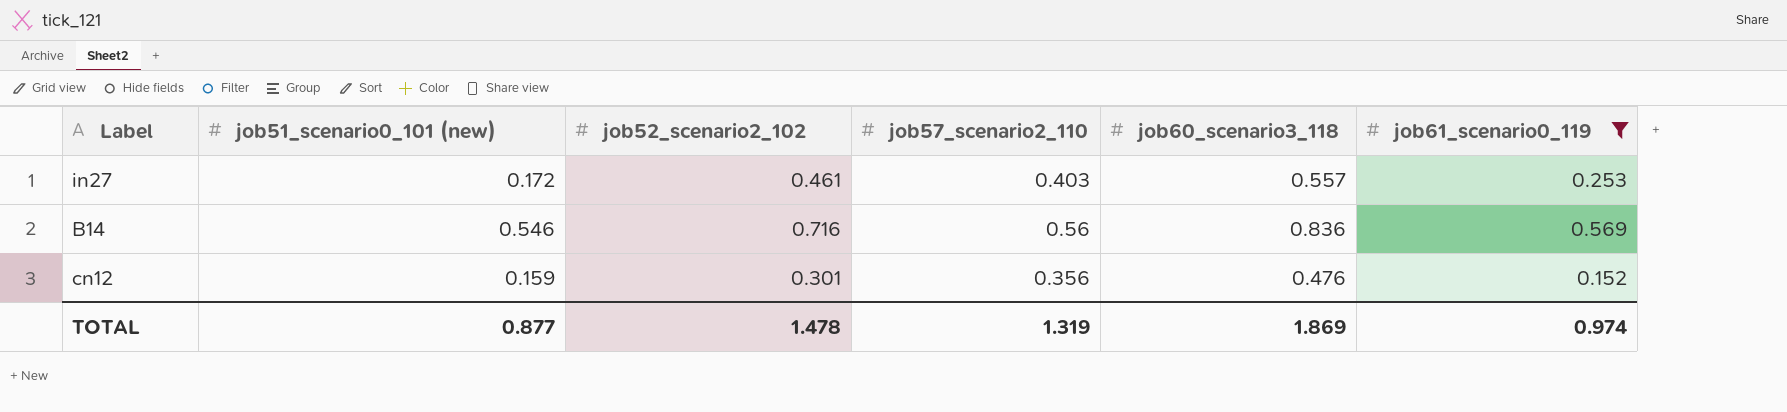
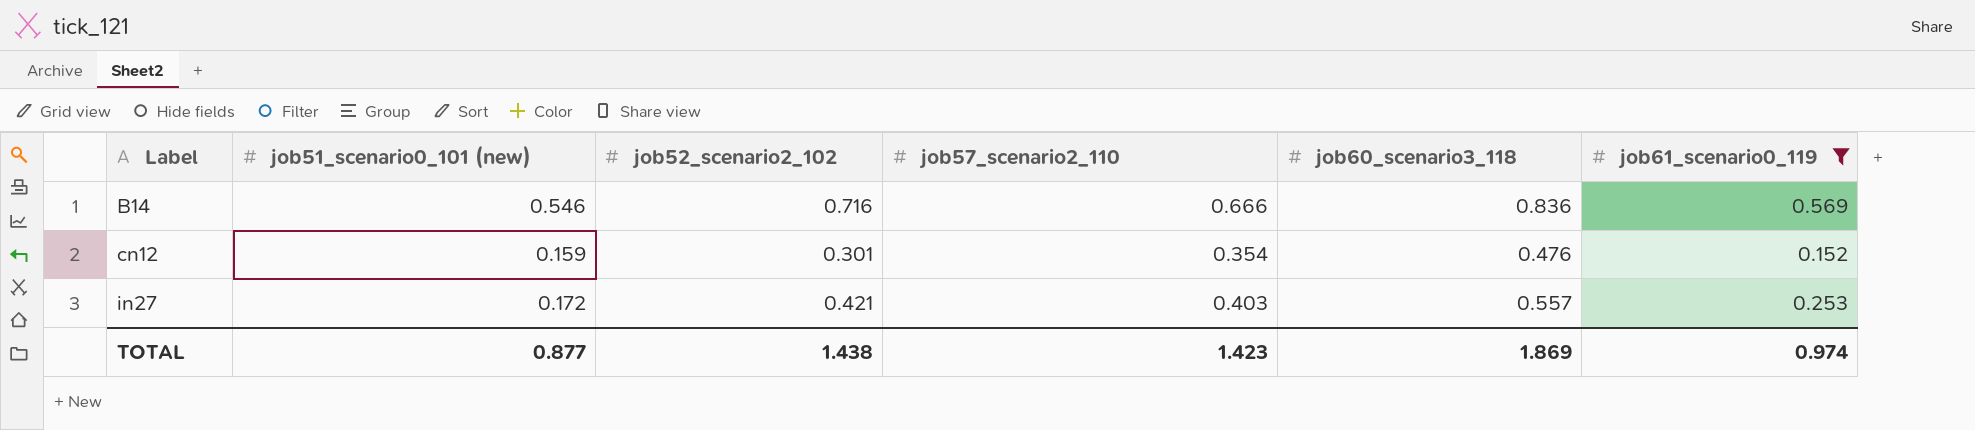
row order: none -> Label ascending
B14 | job57_scenario2_110: 0.56 -> 0.666
cn12 | job57_scenario2_110: 0.356 -> 0.354
in27 | job52_scenario2_102: 0.461 -> 0.421
TOTAL | job52_scenario2_102: 1.478 -> 1.438
TOTAL | job57_scenario2_110: 1.319 -> 1.423

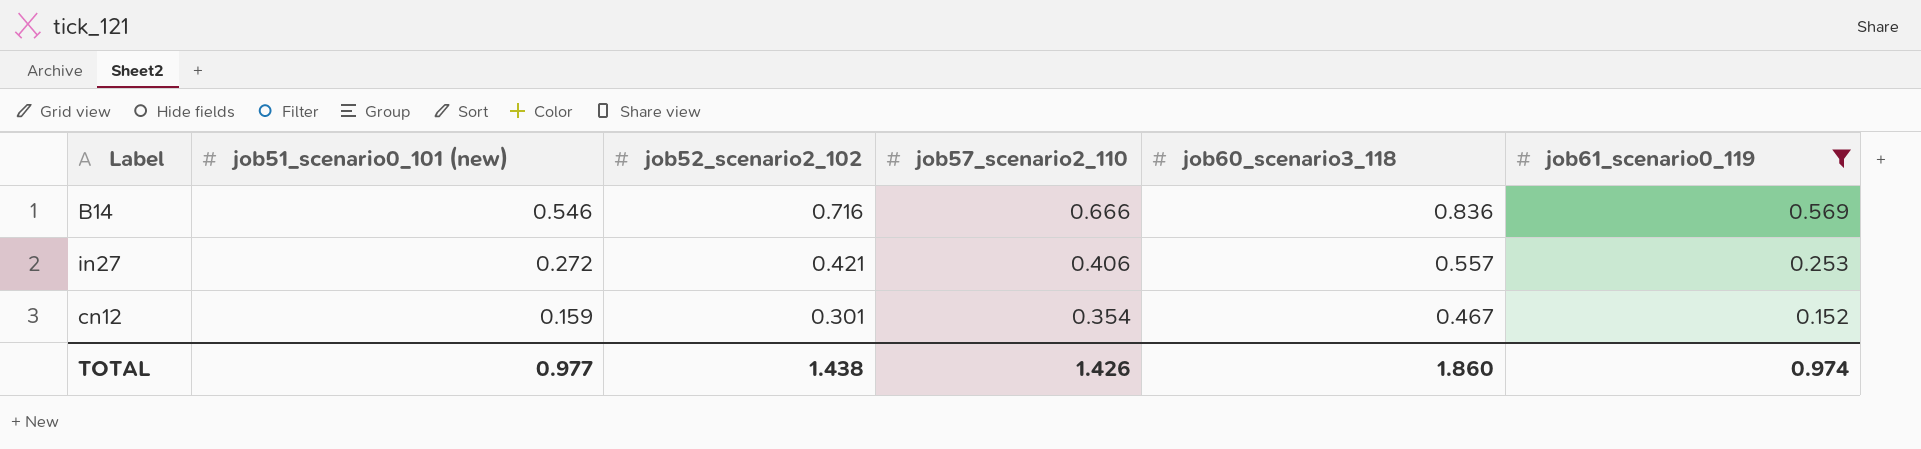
row order: Label ascending -> job51_scenario0_101 (new) descending
in27 | job51_scenario0_101 (new): 0.172 -> 0.272
in27 | job57_scenario2_110: 0.403 -> 0.406
cn12 | job60_scenario3_118: 0.476 -> 0.467
TOTAL | job51_scenario0_101 (new): 0.877 -> 0.977
TOTAL | job57_scenario2_110: 1.423 -> 1.426
TOTAL | job60_scenario3_118: 1.869 -> 1.860

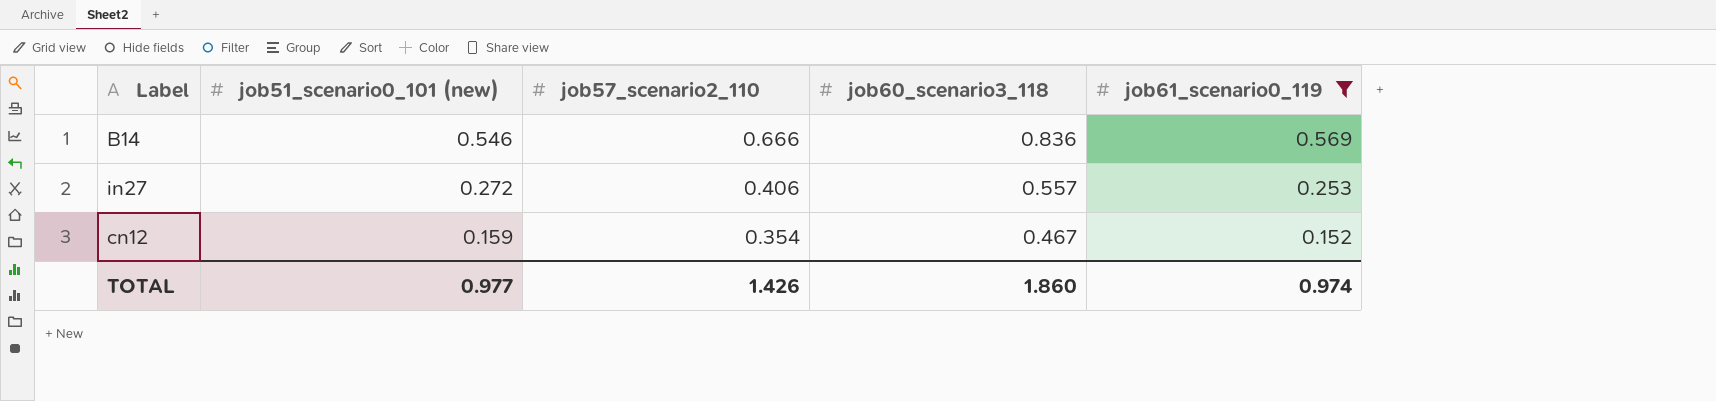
column job52_scenario2_102 | position: 3 -> none

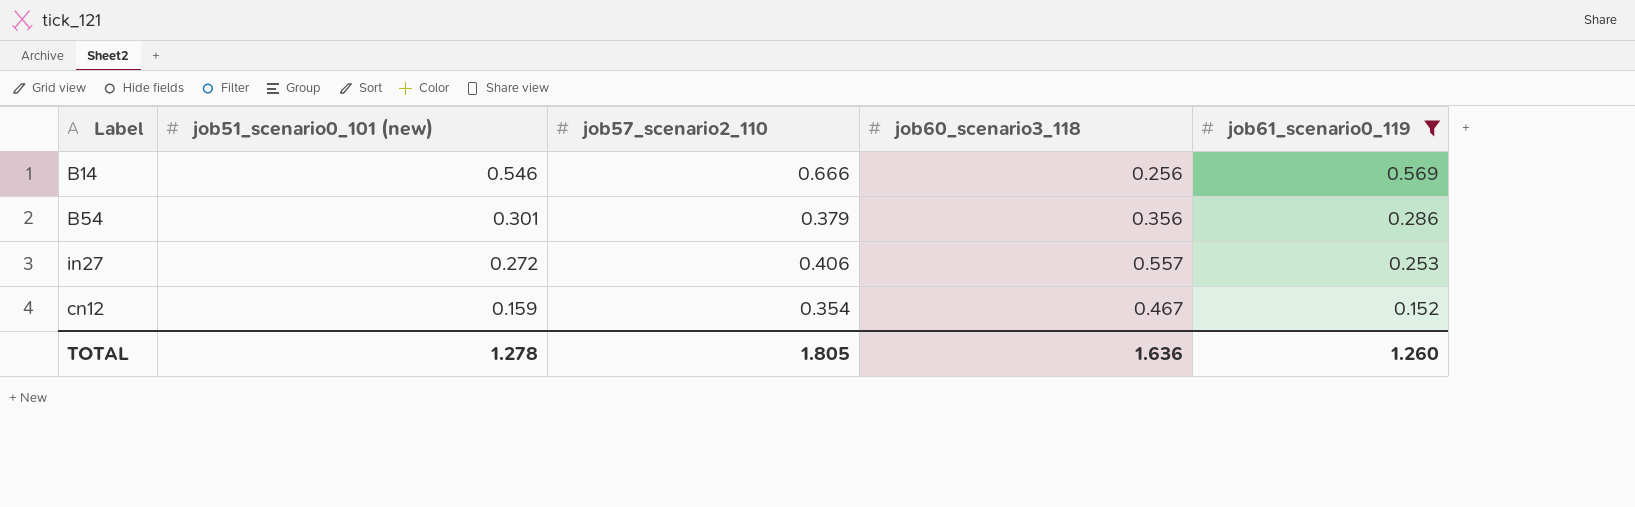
B14 | job60_scenario3_118: 0.836 -> 0.256
row B54: none -> 0.301 | 0.379 | 0.356 | 0.286
TOTAL | job51_scenario0_101 (new): 0.977 -> 1.278
TOTAL | job57_scenario2_110: 1.426 -> 1.805
TOTAL | job60_scenario3_118: 1.860 -> 1.636
TOTAL | job61_scenario0_119: 0.974 -> 1.260

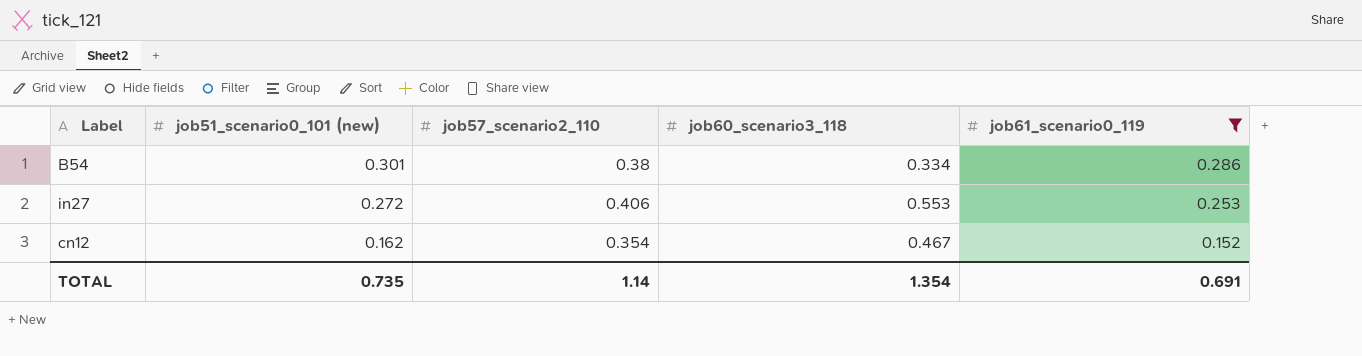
row B14: 0.546 | 0.666 | 0.256 | 0.569 -> none
B54 | job57_scenario2_110: 0.379 -> 0.38
B54 | job60_scenario3_118: 0.356 -> 0.334
in27 | job60_scenario3_118: 0.557 -> 0.553
cn12 | job51_scenario0_101 (new): 0.159 -> 0.162
TOTAL | job51_scenario0_101 (new): 1.278 -> 0.735
TOTAL | job57_scenario2_110: 1.805 -> 1.14
TOTAL | job60_scenario3_118: 1.636 -> 1.354
TOTAL | job61_scenario0_119: 1.260 -> 0.691

